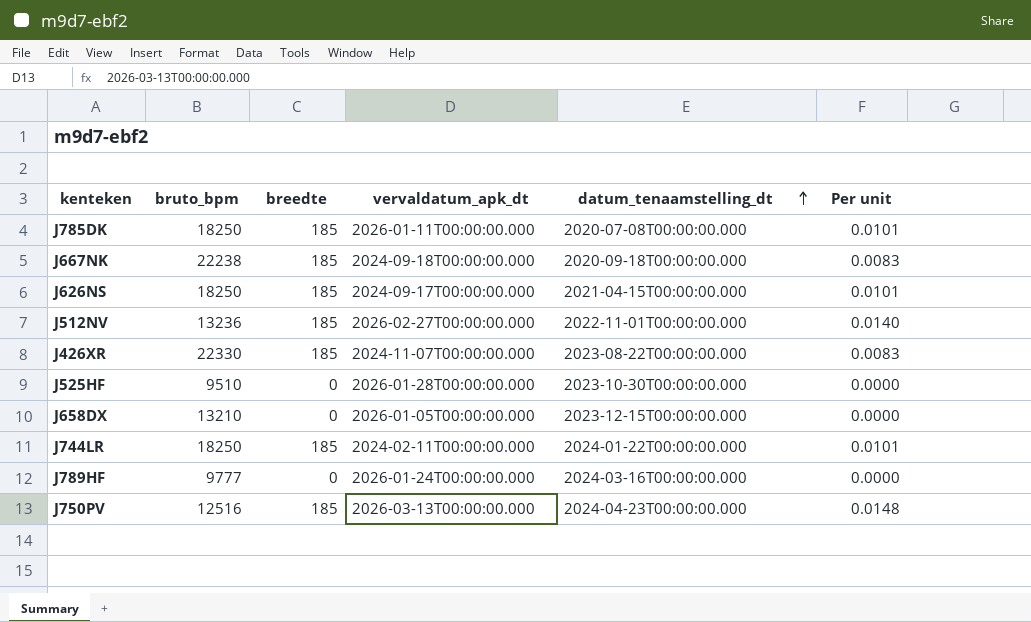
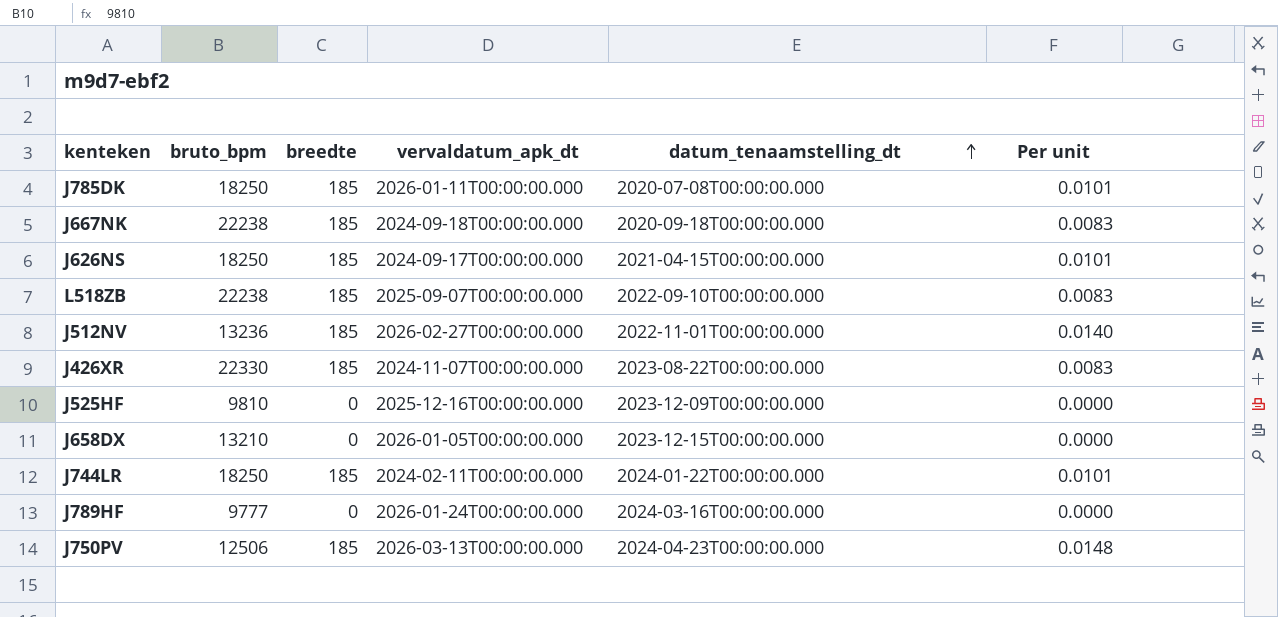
row L518ZB: none -> 22238 | 185 | 2025-09-07T00:00:00.000 | 2022-09-10T00:00:00.000 | 0.0083
J525HF | bruto_bpm: 9510 -> 9810
J525HF | vervaldatum_apk_dt: 2026-01-28T00:00:00.000 -> 2025-12-16T00:00:00.000
J525HF | datum_tenaamstelling_dt: 2023-10-30T00:00:00.000 -> 2023-12-09T00:00:00.000
J750PV | bruto_bpm: 12516 -> 12506

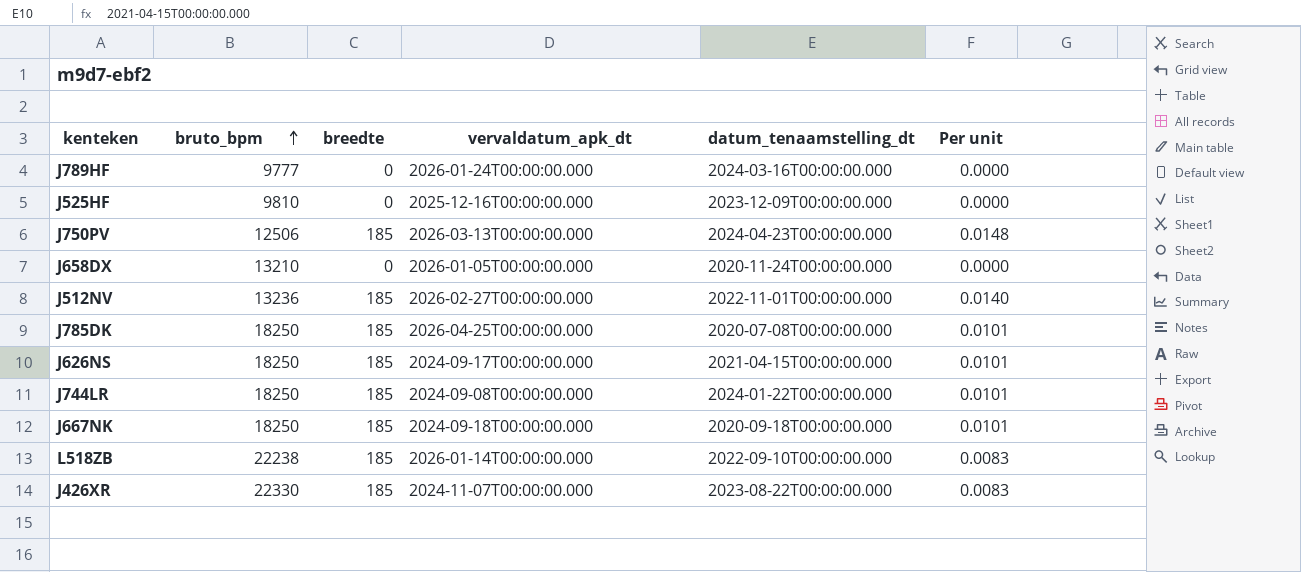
row order: datum_tenaamstelling_dt ascending -> bruto_bpm ascending
J658DX | datum_tenaamstelling_dt: 2023-12-15T00:00:00.000 -> 2020-11-24T00:00:00.000
J785DK | vervaldatum_apk_dt: 2026-01-11T00:00:00.000 -> 2026-04-25T00:00:00.000
J744LR | vervaldatum_apk_dt: 2024-02-11T00:00:00.000 -> 2024-09-08T00:00:00.000
J667NK | bruto_bpm: 22238 -> 18250
J667NK | Per unit: 0.0083 -> 0.0101
L518ZB | vervaldatum_apk_dt: 2025-09-07T00:00:00.000 -> 2026-01-14T00:00:00.000

